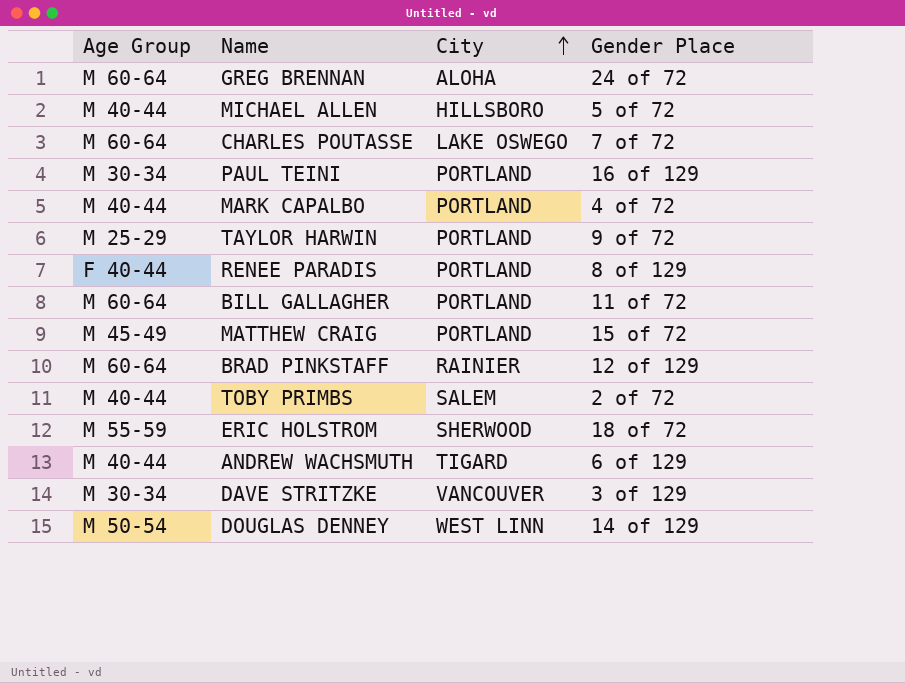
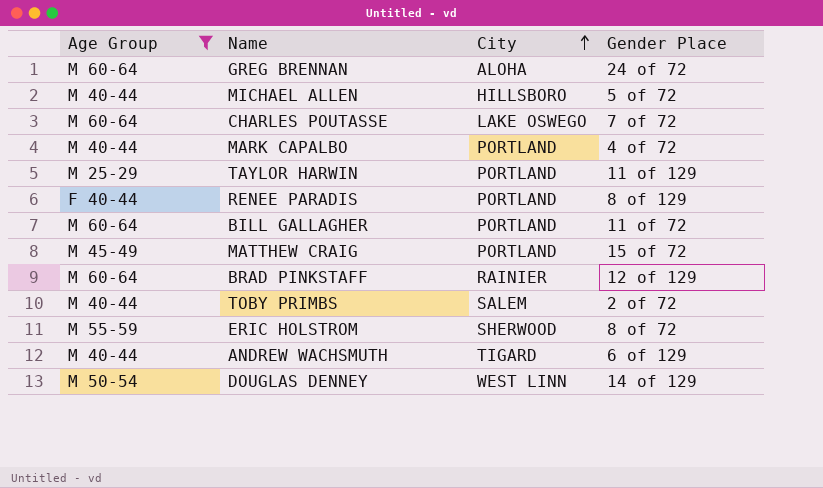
filter: none -> Age Group != M 30-34
TAYLOR HARWIN | Gender Place: 9 of 72 -> 11 of 129
ERIC HOLSTROM | Gender Place: 18 of 72 -> 8 of 72

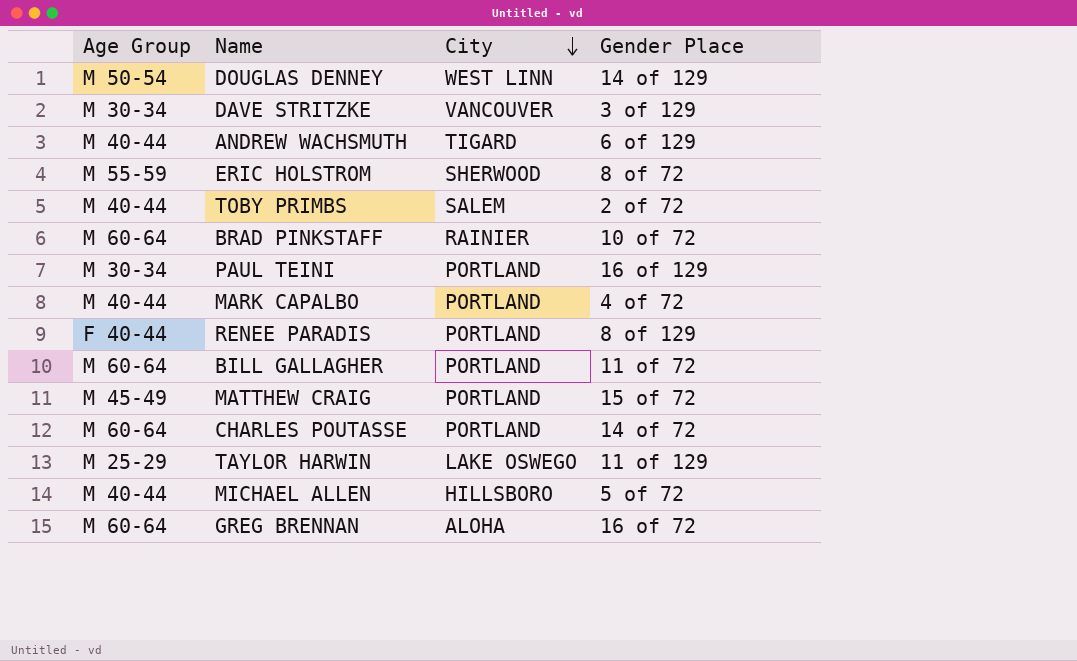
filter: Age Group != M 30-34 -> none
row order: City ascending -> City descending
BRAD PINKSTAFF | Gender Place: 12 of 129 -> 10 of 72
CHARLES POUTASSE | City: LAKE OSWEGO -> PORTLAND
CHARLES POUTASSE | Gender Place: 7 of 72 -> 14 of 72
TAYLOR HARWIN | City: PORTLAND -> LAKE OSWEGO
GREG BRENNAN | Gender Place: 24 of 72 -> 16 of 72

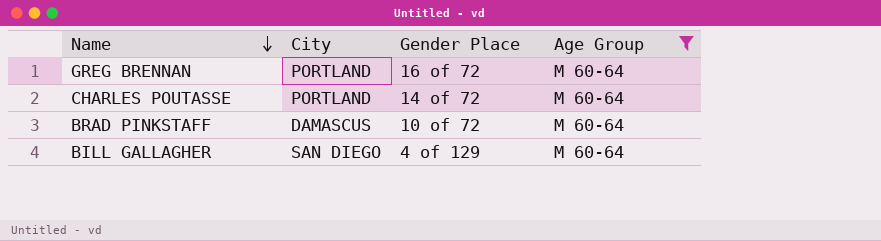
filter: none -> Age Group = M 60-64
row order: City descending -> Name descending
column Age Group | position: 1 -> 4
GREG BRENNAN | City: ALOHA -> PORTLAND
BRAD PINKSTAFF | City: RAINIER -> DAMASCUS
BILL GALLAGHER | City: PORTLAND -> SAN DIEGO
BILL GALLAGHER | Gender Place: 11 of 72 -> 4 of 129

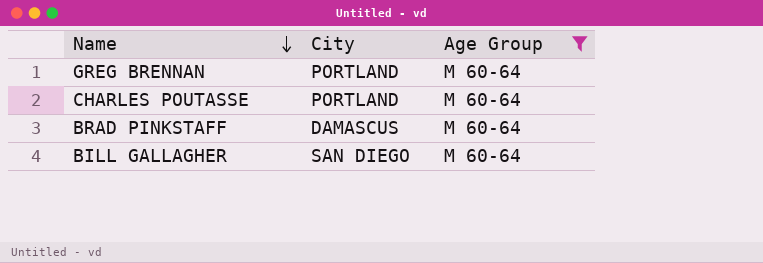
column Gender Place | position: 3 -> none

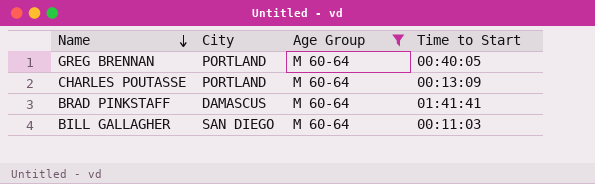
column Time to Start | position: none -> 4

